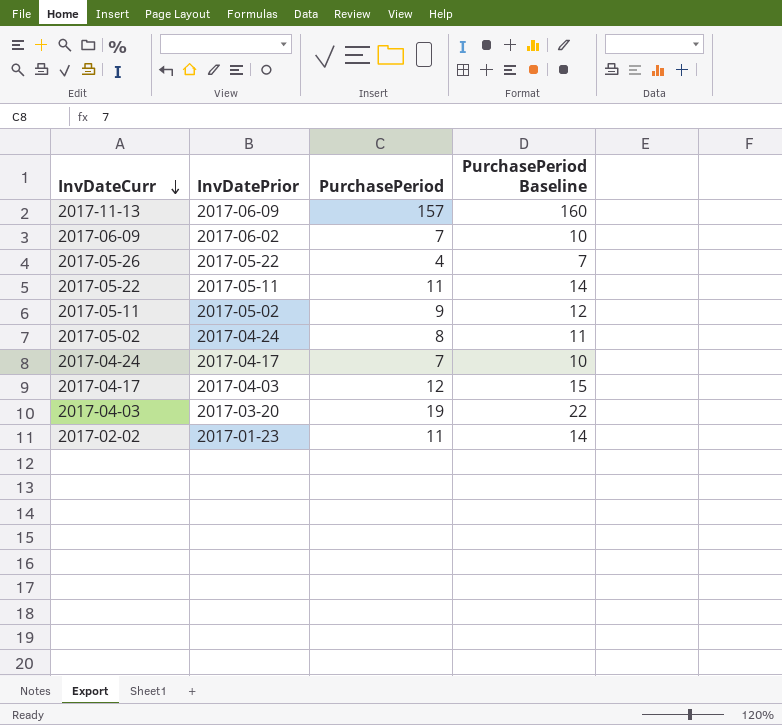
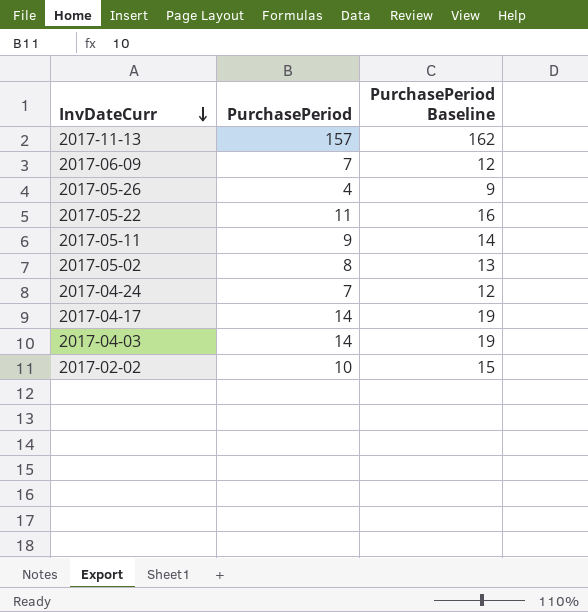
column InvDatePrior | position: 2 -> none
column PurchasePeriod Baseline | formula: [PurchasePeriod] + 3 -> [PurchasePeriod] + 5
2017-04-17 | PurchasePeriod: 12 -> 14
2017-04-03 | PurchasePeriod: 19 -> 14
2017-02-02 | PurchasePeriod: 11 -> 10

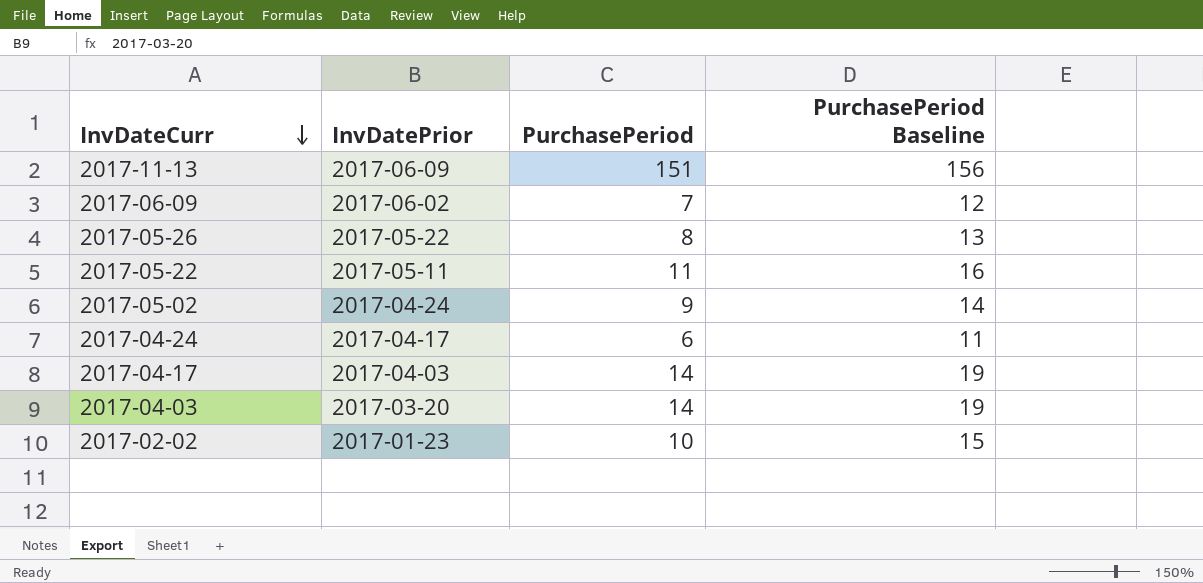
column InvDatePrior | position: none -> 2
row 2017-05-11: 9 | 14 -> none
2017-11-13 | PurchasePeriod: 157 -> 151
2017-11-13 | PurchasePeriod Baseline: 162 -> 156
2017-05-26 | PurchasePeriod: 4 -> 8
2017-05-26 | PurchasePeriod Baseline: 9 -> 13
2017-05-02 | PurchasePeriod: 8 -> 9
2017-05-02 | PurchasePeriod Baseline: 13 -> 14
2017-04-24 | PurchasePeriod: 7 -> 6
2017-04-24 | PurchasePeriod Baseline: 12 -> 11

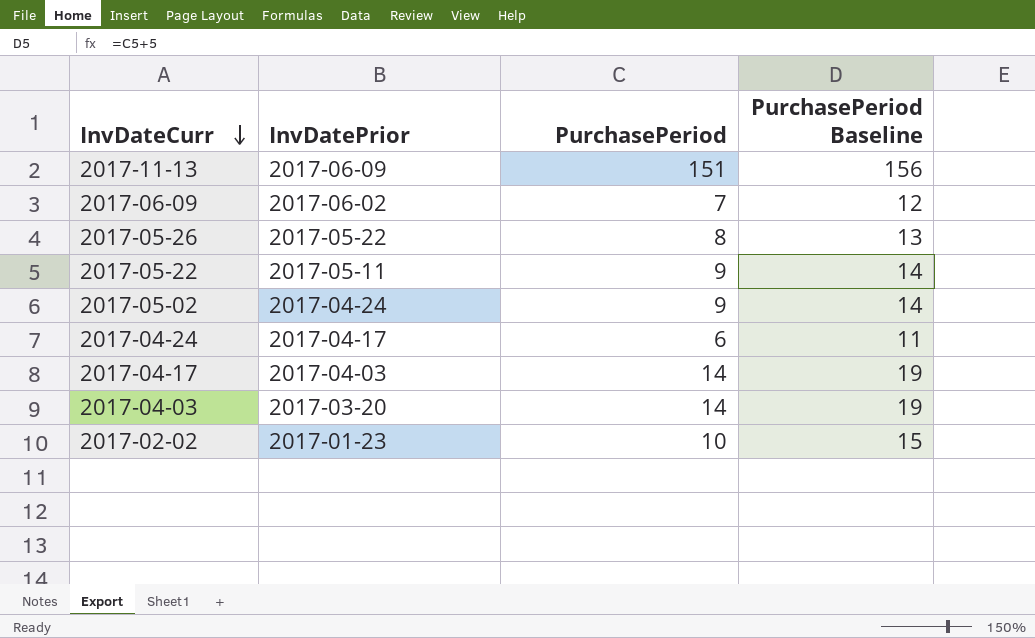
2017-05-22 | PurchasePeriod: 11 -> 9
2017-05-22 | PurchasePeriod Baseline: 16 -> 14

